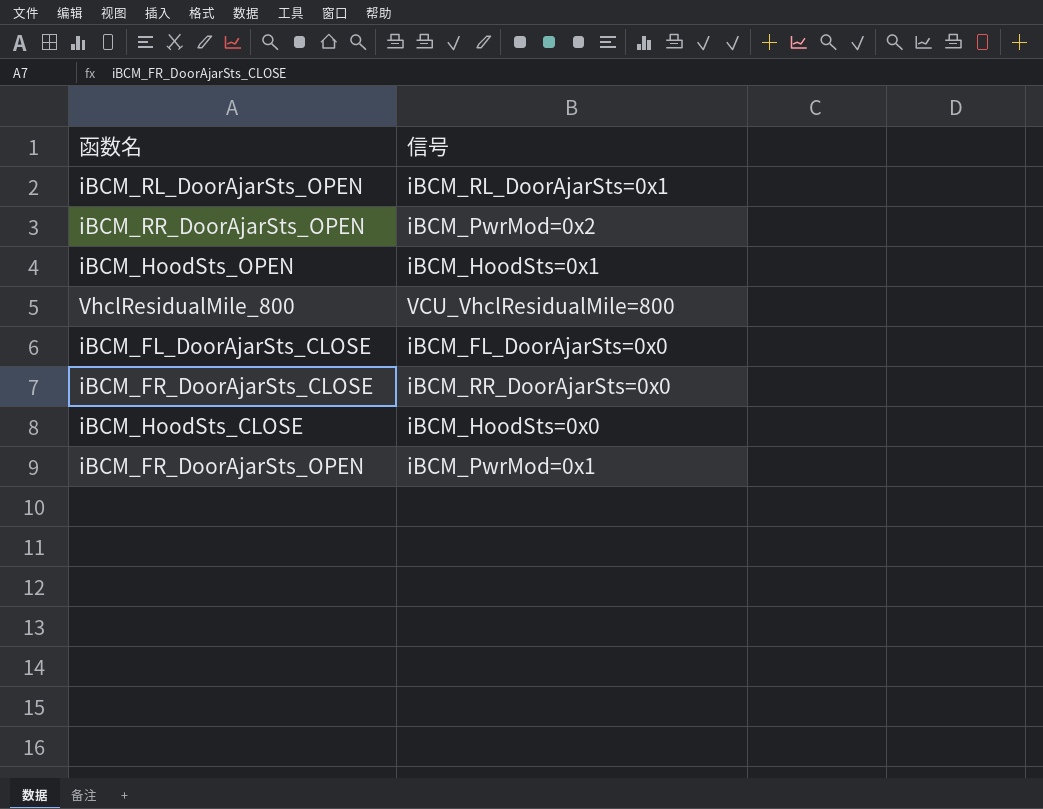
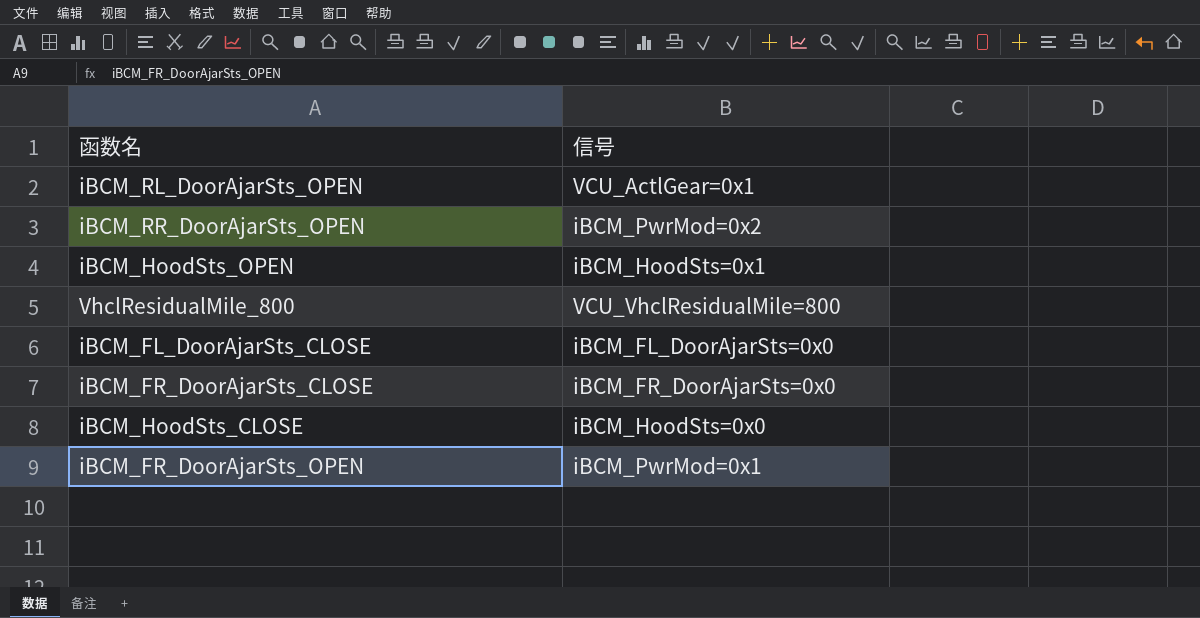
iBCM_RL_DoorAjarSts_OPEN | 信号: iBCM_RL_DoorAjarSts=0x1 -> VCU_ActlGear=0x1
iBCM_FR_DoorAjarSts_CLOSE | 信号: iBCM_RR_DoorAjarSts=0x0 -> iBCM_FR_DoorAjarSts=0x0

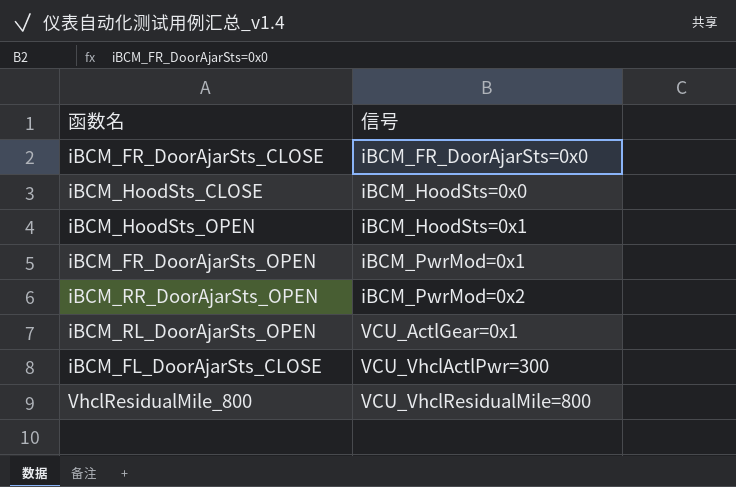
row order: none -> 信号 ascending
iBCM_FL_DoorAjarSts_CLOSE | 信号: iBCM_FL_DoorAjarSts=0x0 -> VCU_VhclActlPwr=300

